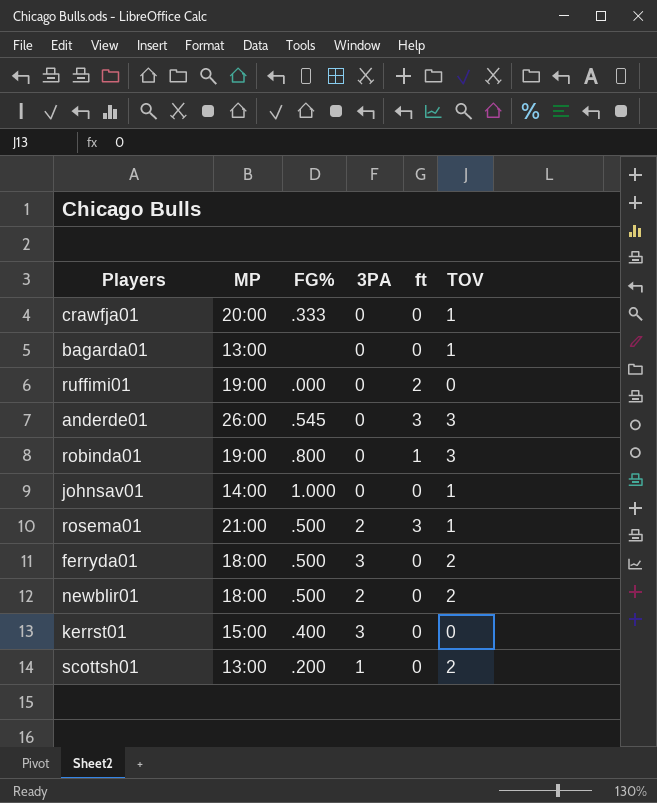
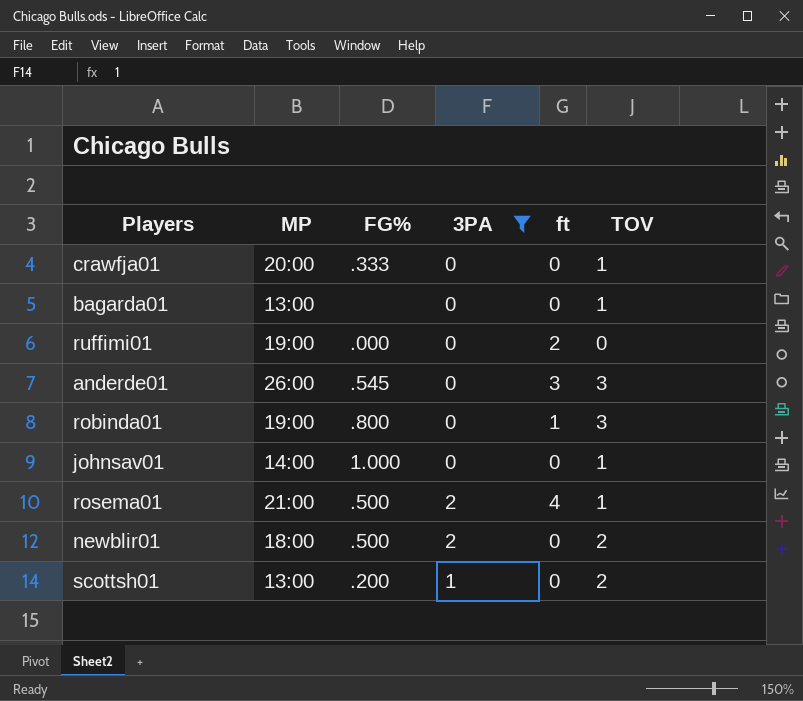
filter: none -> 3PA != 3
rosema01 | ft: 3 -> 4

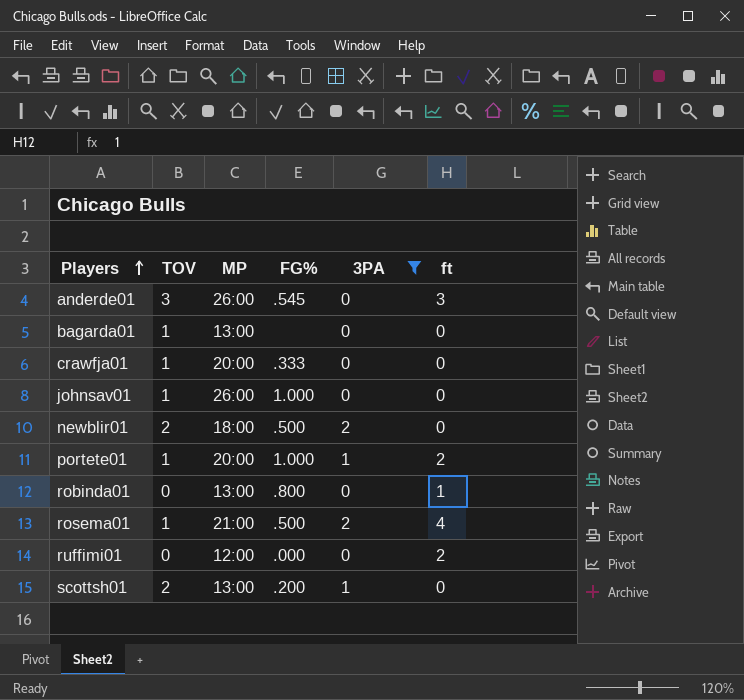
row order: none -> Players ascending
column TOV | position: 6 -> 2
johnsav01 | MP: 14:00 -> 26:00
row portete01: none -> 1 | 20:00 | 1.000 | 1 | 2
robinda01 | TOV: 3 -> 0
robinda01 | MP: 19:00 -> 13:00
ruffimi01 | MP: 19:00 -> 12:00

